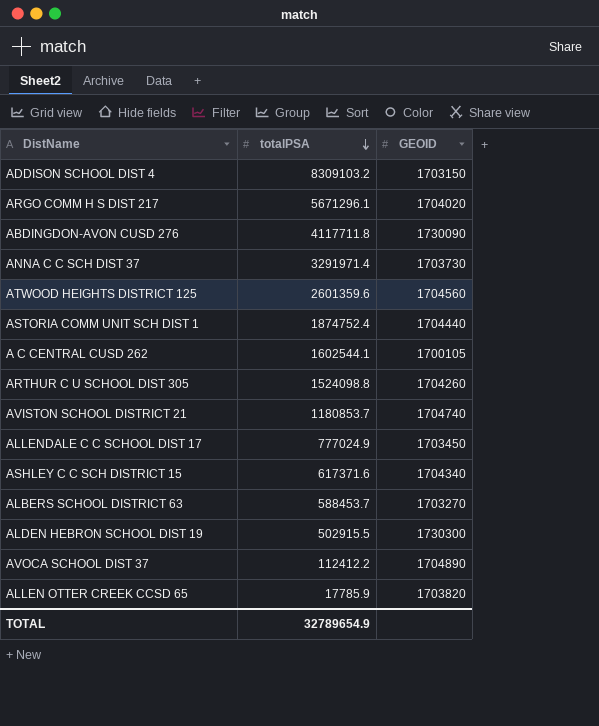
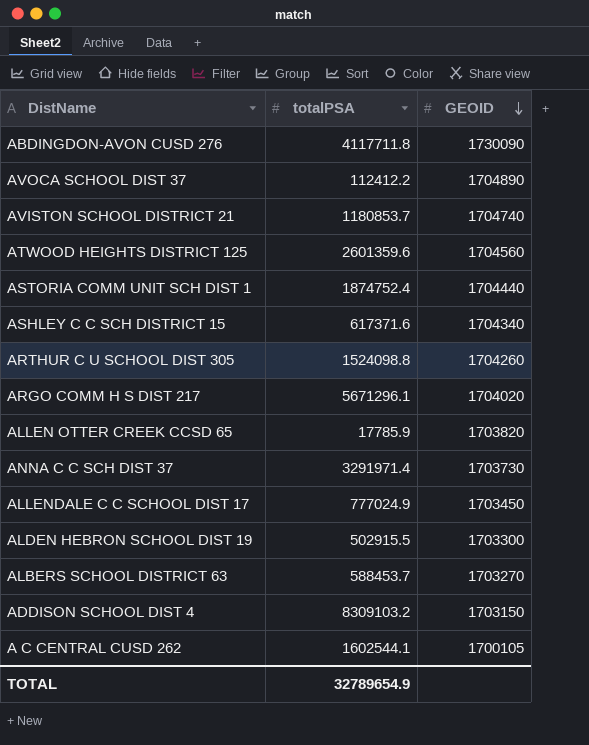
row order: totalPSA descending -> GEOID descending
ALDEN HEBRON SCHOOL DIST 19 | GEOID: 1730300 -> 1703300

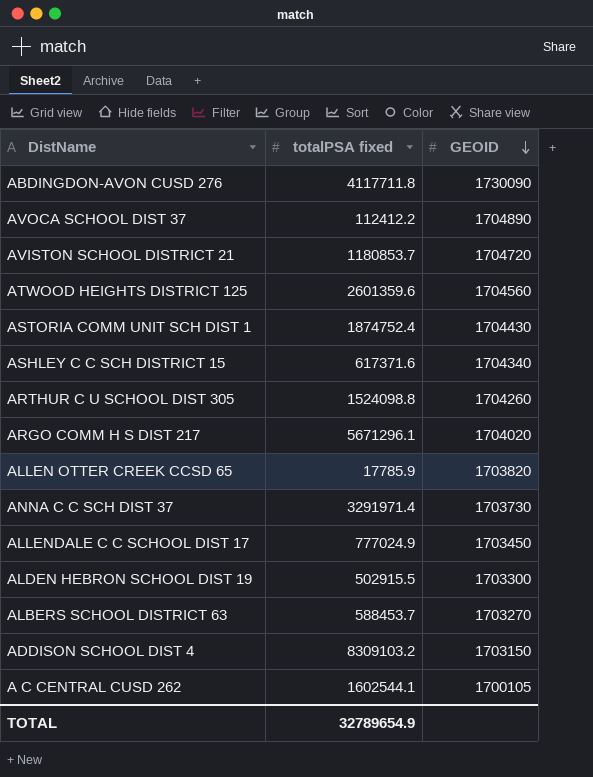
column name: totalPSA -> totalPSA fixed
AVISTON SCHOOL DISTRICT 21 | GEOID: 1704740 -> 1704720
ASTORIA COMM UNIT SCH DIST 1 | GEOID: 1704440 -> 1704430

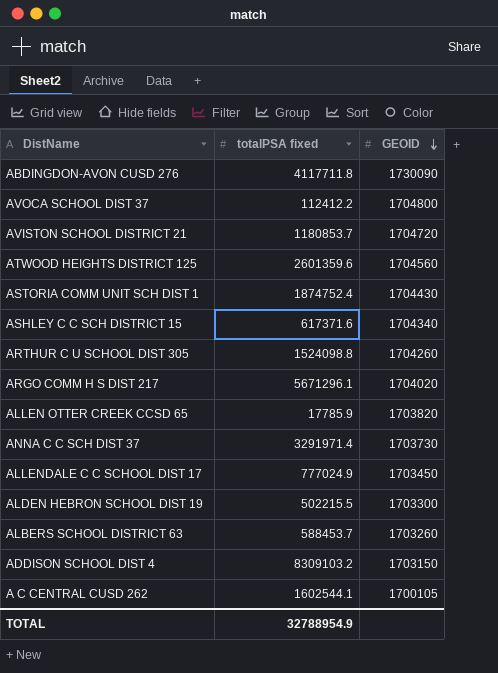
AVOCA SCHOOL DIST 37 | GEOID: 1704890 -> 1704800
ALDEN HEBRON SCHOOL DIST 19 | totalPSA fixed: 502915.5 -> 502215.5
ALBERS SCHOOL DISTRICT 63 | GEOID: 1703270 -> 1703260
TOTAL | totalPSA fixed: 32789654.9 -> 32788954.9

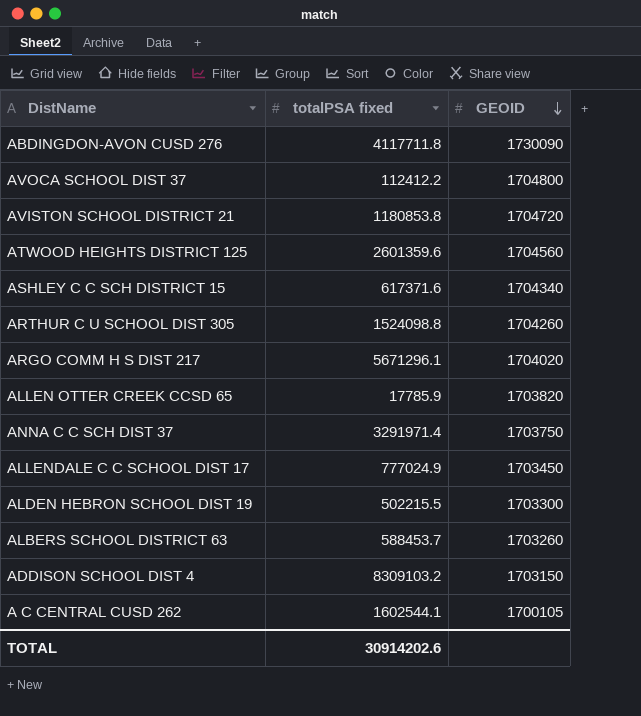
row ASTORIA COMM UNIT SCH DIST 1: 1874752.4 | 1704430 -> none
AVISTON SCHOOL DISTRICT 21 | totalPSA fixed: 1180853.7 -> 1180853.8
ANNA C C SCH DIST 37 | GEOID: 1703730 -> 1703750
TOTAL | totalPSA fixed: 32788954.9 -> 30914202.6

